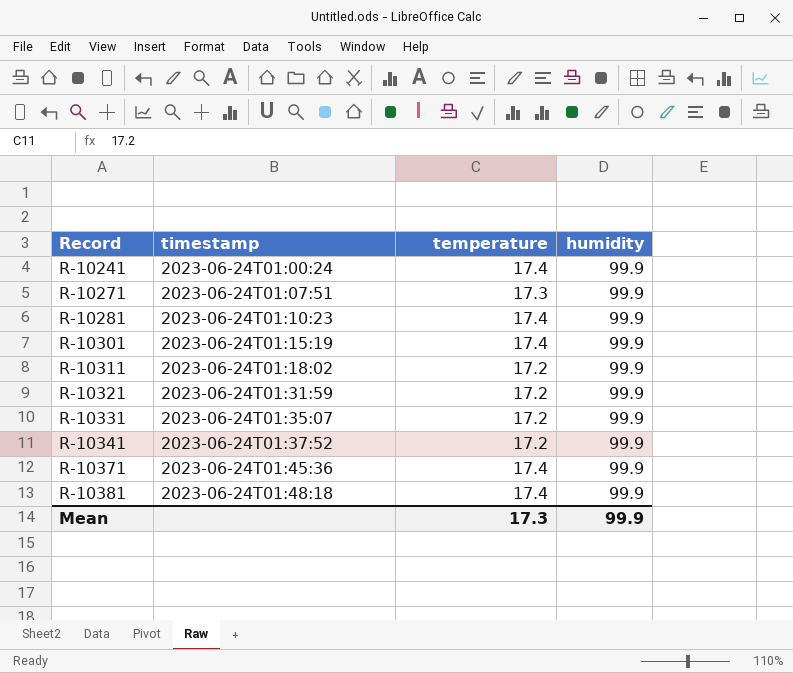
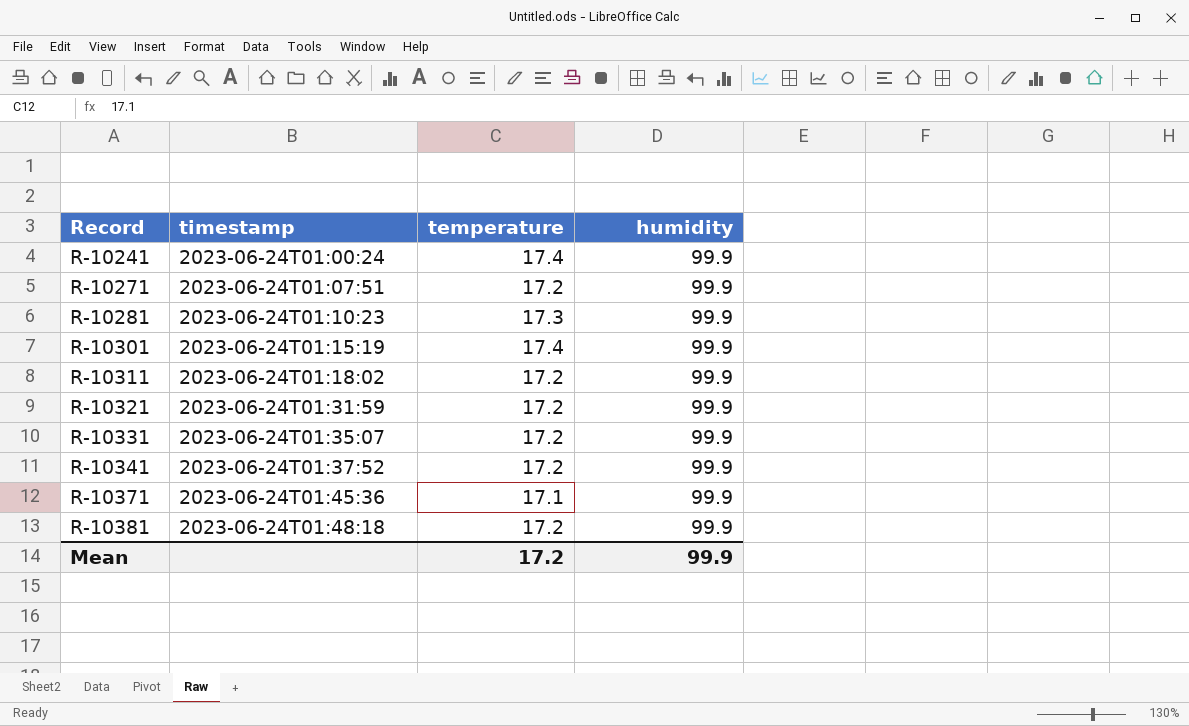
R-10271 | temperature: 17.3 -> 17.2
R-10281 | temperature: 17.4 -> 17.3
R-10371 | temperature: 17.4 -> 17.1
R-10381 | temperature: 17.4 -> 17.2
Mean | temperature: 17.3 -> 17.2

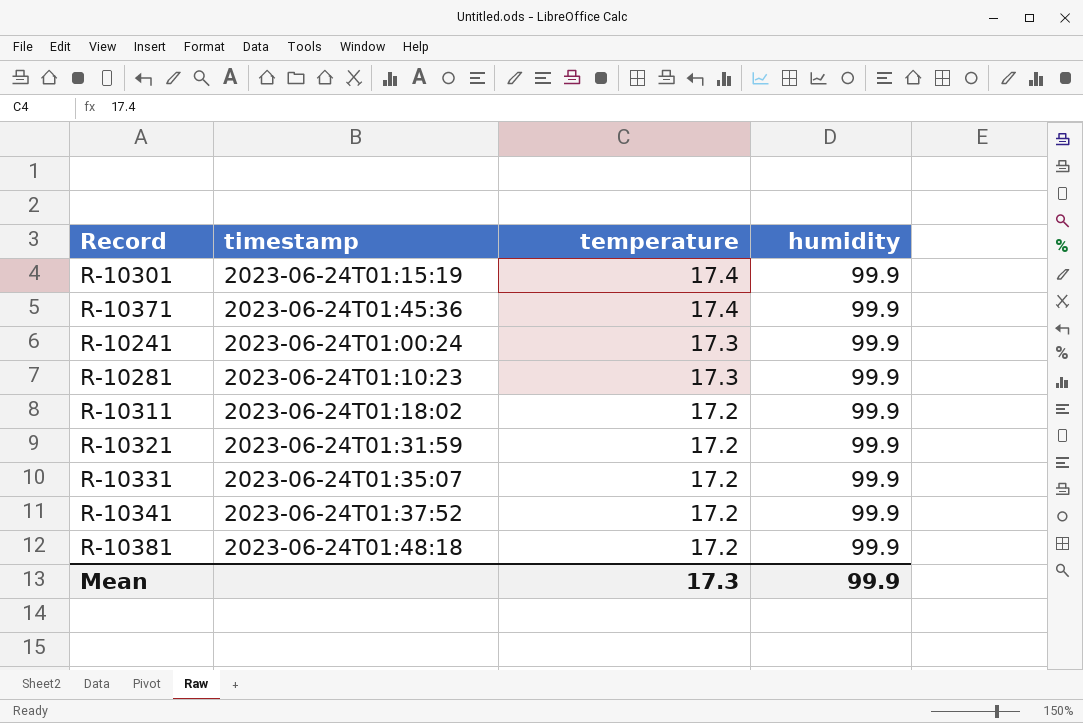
row order: Record ascending -> temperature descending
row R-10271: 2023-06-24T01:07:51 | 17.2 | 99.9 -> none
R-10371 | temperature: 17.1 -> 17.4
R-10241 | temperature: 17.4 -> 17.3
Mean | temperature: 17.2 -> 17.3

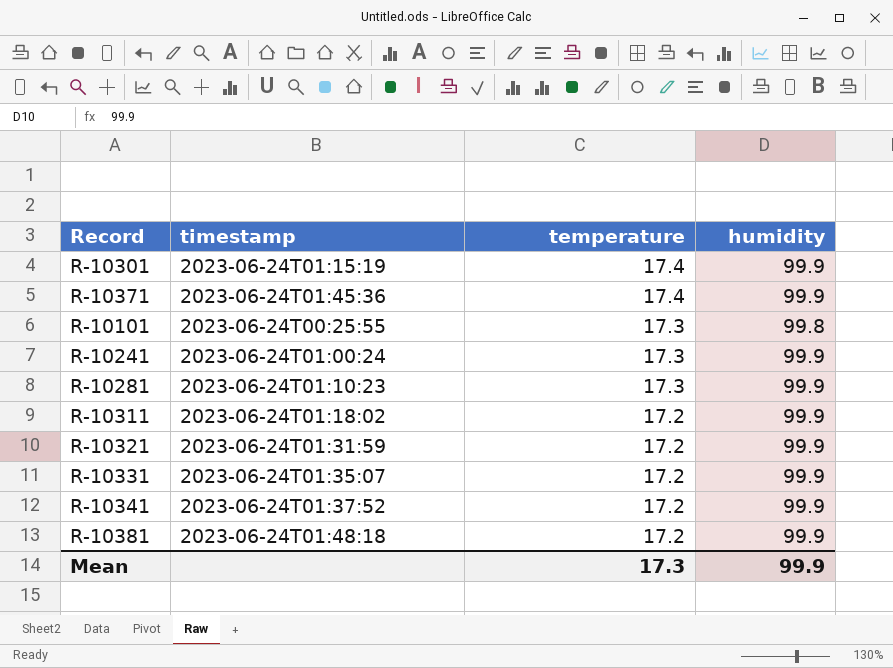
row R-10101: none -> 2023-06-24T00:25:55 | 17.3 | 99.8

